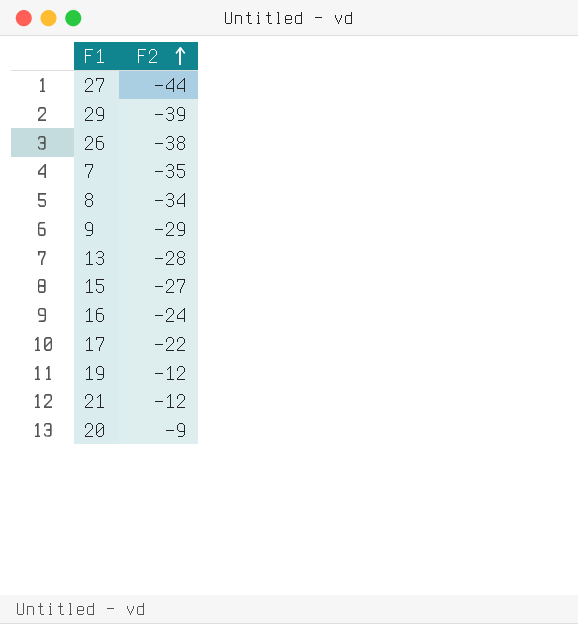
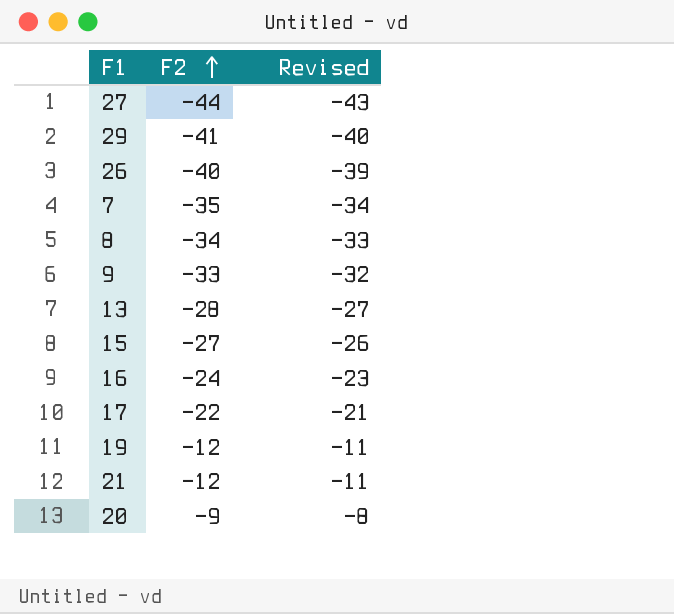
column Revised | formula: none -> [F2] + 1
29 | F2: -39 -> -41
26 | F2: -38 -> -40
9 | F2: -29 -> -33

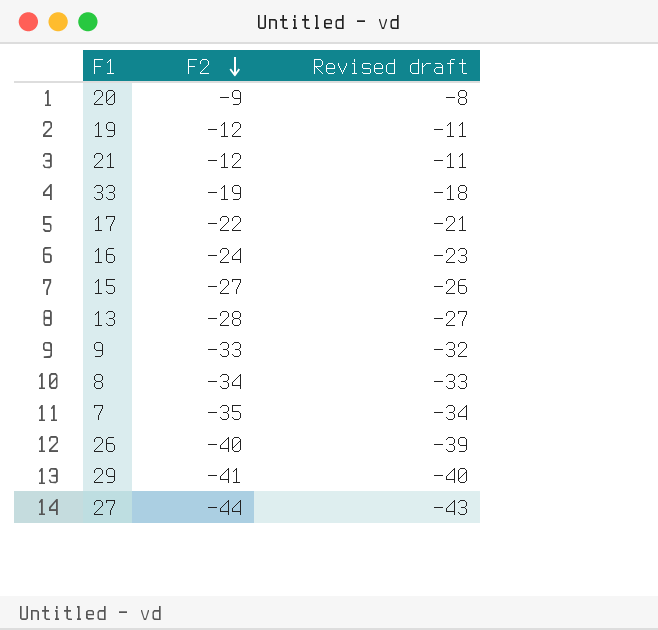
row order: F2 ascending -> F2 descending
column name: Revised -> Revised draft
row 33: none -> -19 | -18

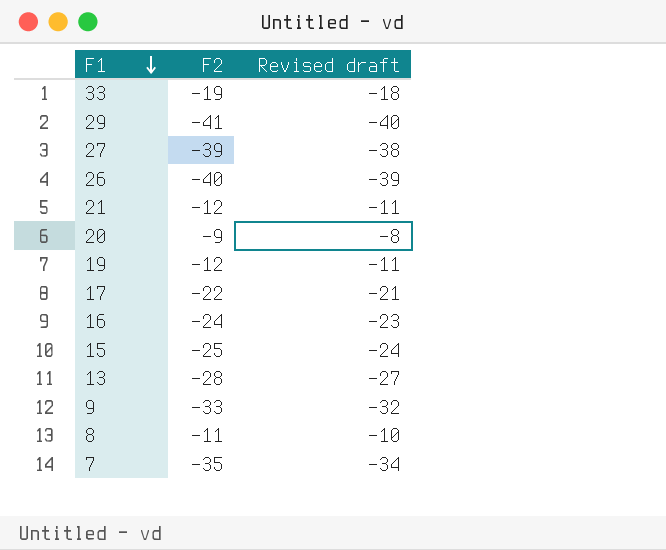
row order: F2 descending -> F1 descending
27 | F2: -44 -> -39
27 | Revised draft: -43 -> -38
15 | F2: -27 -> -25
15 | Revised draft: -26 -> -24
8 | F2: -34 -> -11
8 | Revised draft: -33 -> -10

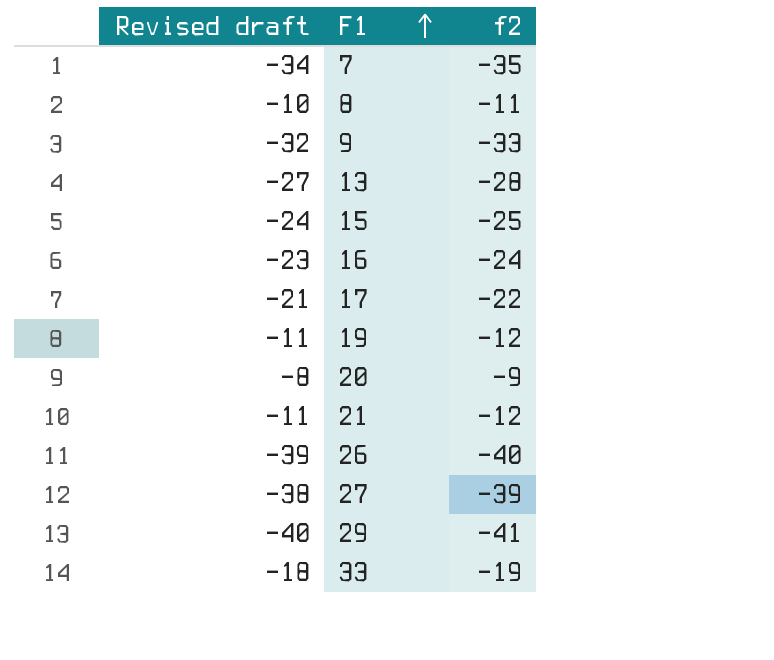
row order: F1 descending -> F1 ascending
column Revised draft | position: 3 -> 1
column name: F2 -> f2

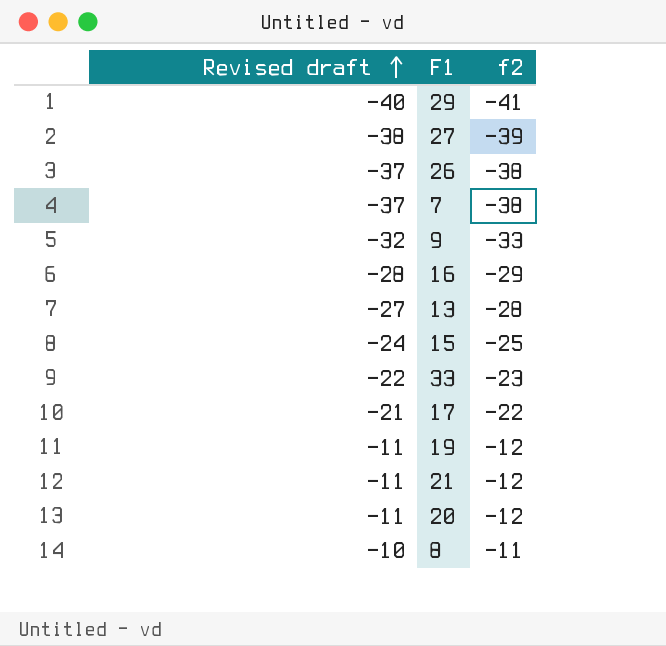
row order: F1 ascending -> Revised draft ascending
26 | Revised draft: -39 -> -37
26 | f2: -40 -> -38
7 | Revised draft: -34 -> -37
7 | f2: -35 -> -38
16 | Revised draft: -23 -> -28
16 | f2: -24 -> -29
33 | Revised draft: -18 -> -22
33 | f2: -19 -> -23
20 | Revised draft: -8 -> -11
20 | f2: -9 -> -12

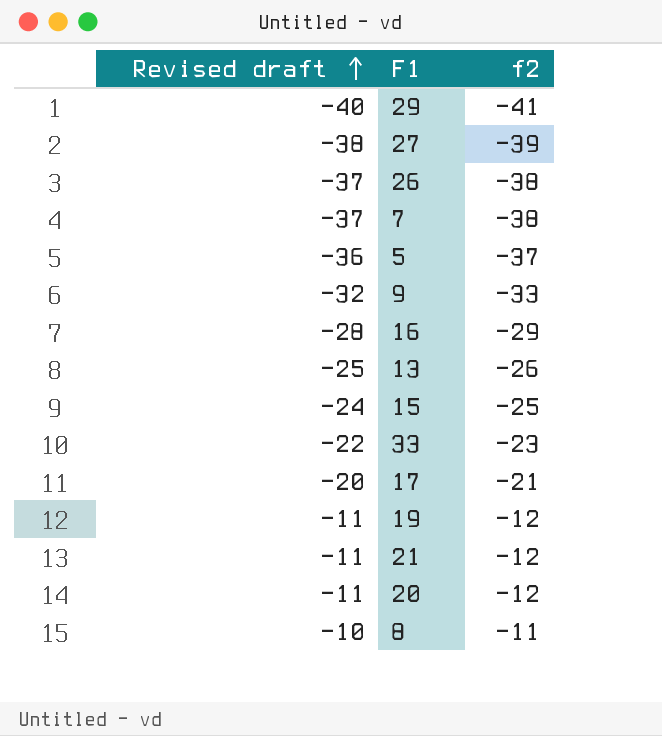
row 5: none -> -36 | -37
13 | Revised draft: -27 -> -25
13 | f2: -28 -> -26
17 | Revised draft: -21 -> -20
17 | f2: -22 -> -21

